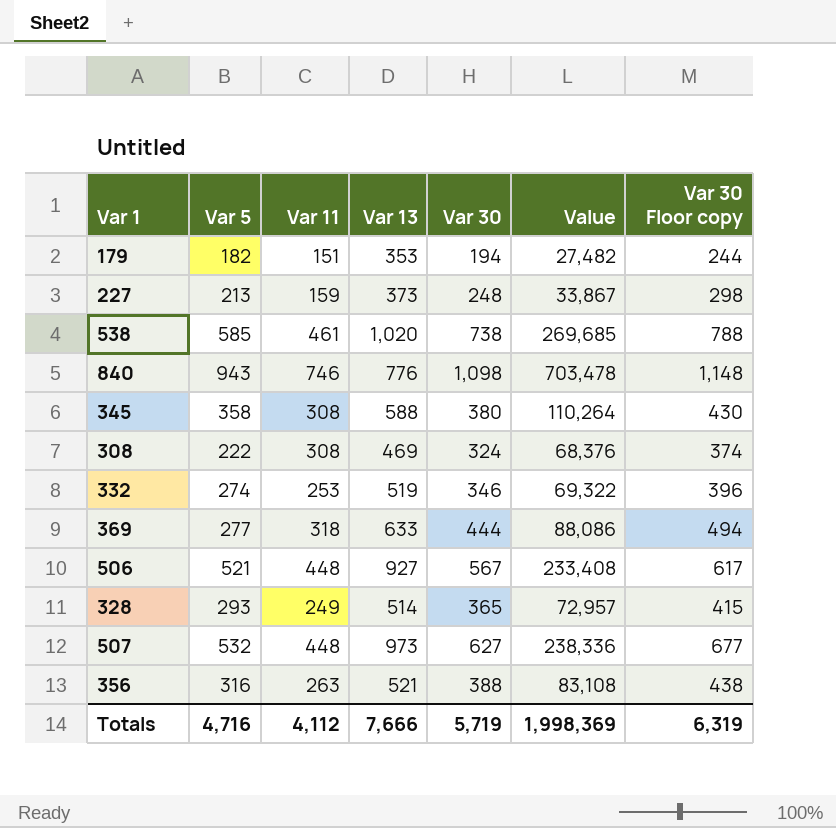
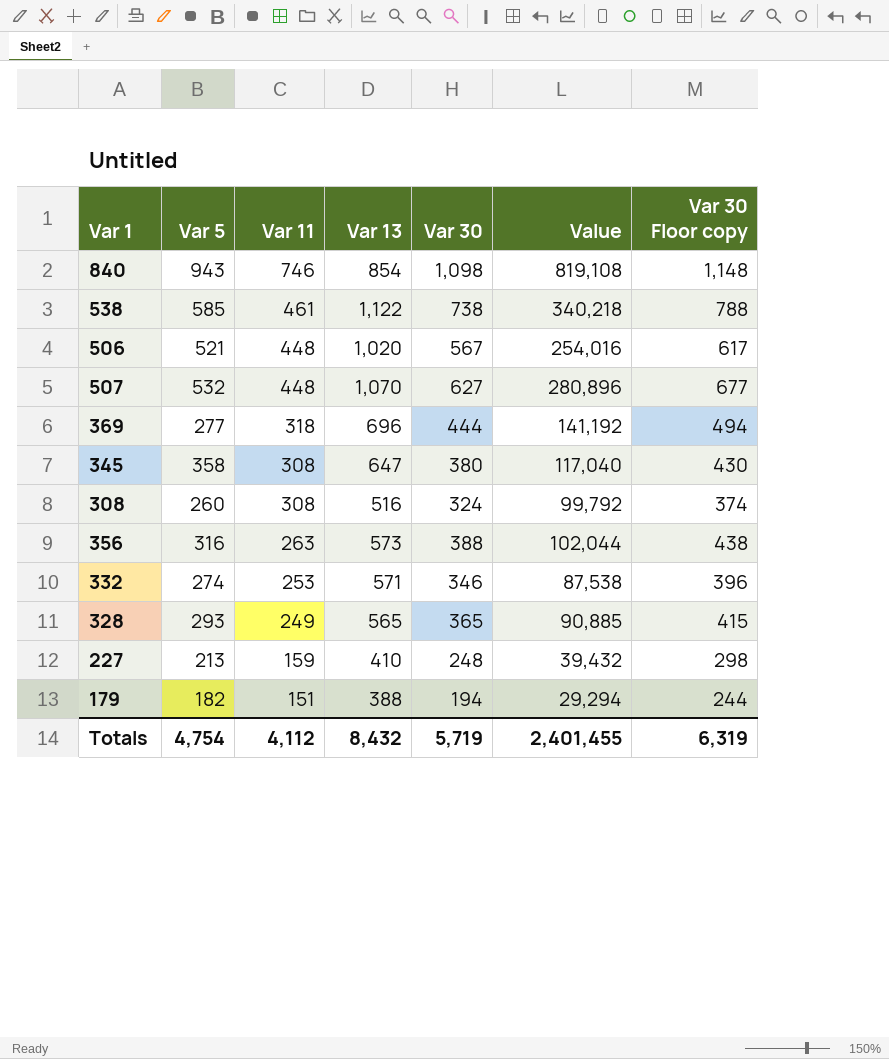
row order: none -> Var 11 descending
column Value | formula: [Var 5] * [Var 11] -> [Var 11] * [Var 30]
840 | Var 13: 776 -> 854
538 | Var 13: 1,020 -> 1,122
506 | Var 13: 927 -> 1,020
507 | Var 13: 973 -> 1,070
369 | Var 13: 633 -> 696
345 | Var 13: 588 -> 647
308 | Var 5: 222 -> 260
308 | Var 13: 469 -> 516
356 | Var 13: 521 -> 573
332 | Var 13: 519 -> 571
328 | Var 13: 514 -> 565
227 | Var 13: 373 -> 410
179 | Var 13: 353 -> 388
Totals | Var 5: 4,716 -> 4,754
Totals | Var 13: 7,666 -> 8,432
Totals | Value: 1,998,369 -> 2,401,455

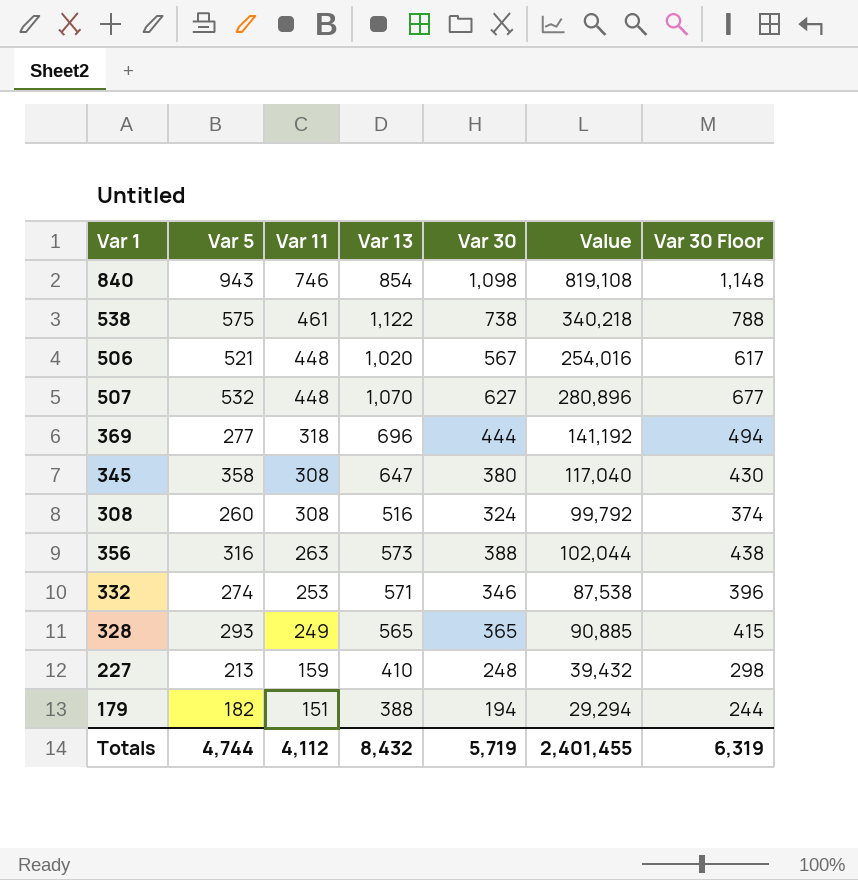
column name: Var 30 Floor copy -> Var 30 Floor
538 | Var 5: 585 -> 575
Totals | Var 5: 4,754 -> 4,744

